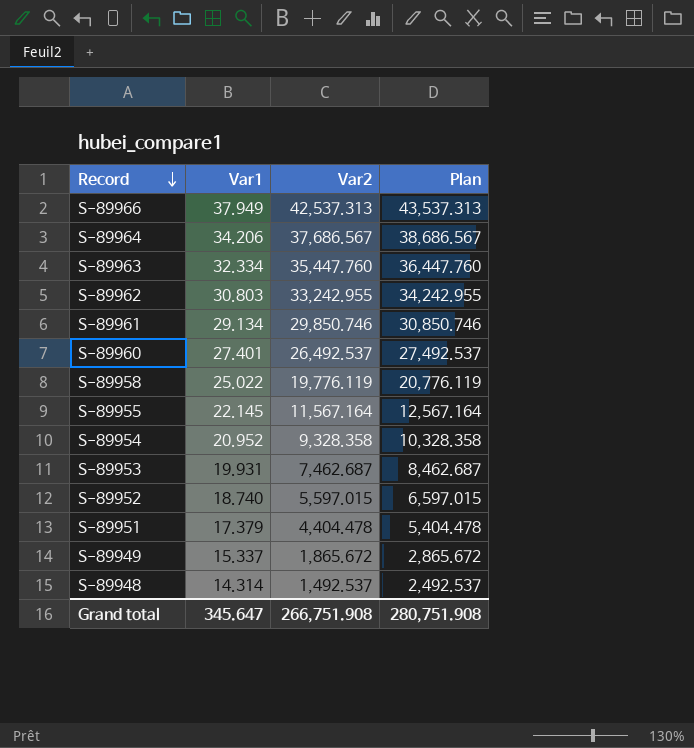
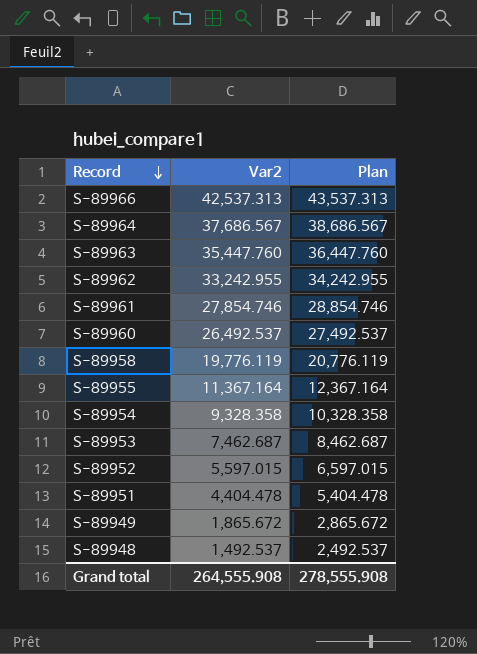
column Var1 | position: 2 -> none
S-89961 | Var2: 29,850.746 -> 27,854.746
S-89961 | Plan: 30,850.746 -> 28,854.746
S-89955 | Var2: 11,567.164 -> 11,367.164
S-89955 | Plan: 12,567.164 -> 12,367.164
Grand total | Var2: 266,751.908 -> 264,555.908
Grand total | Plan: 280,751.908 -> 278,555.908

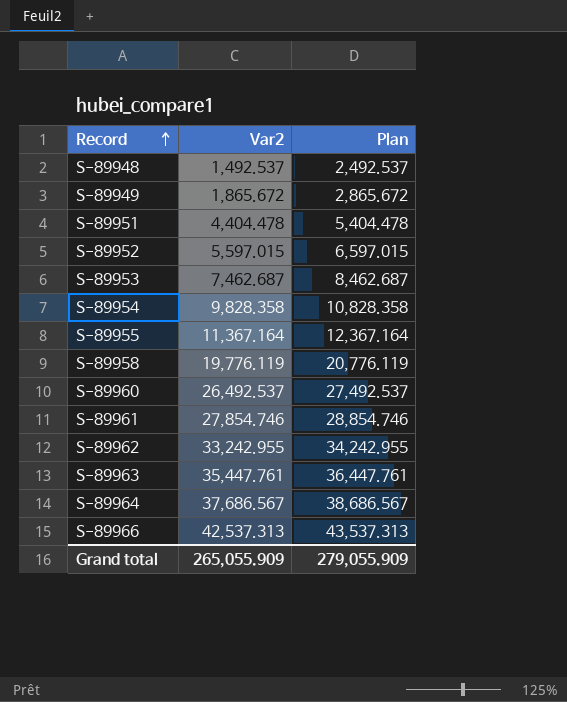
row order: Record descending -> Record ascending
S-89954 | Var2: 9,328.358 -> 9,828.358
S-89954 | Plan: 10,328.358 -> 10,828.358
S-89963 | Var2: 35,447.760 -> 35,447.761
S-89963 | Plan: 36,447.760 -> 36,447.761
Grand total | Var2: 264,555.908 -> 265,055.909
Grand total | Plan: 278,555.908 -> 279,055.909

